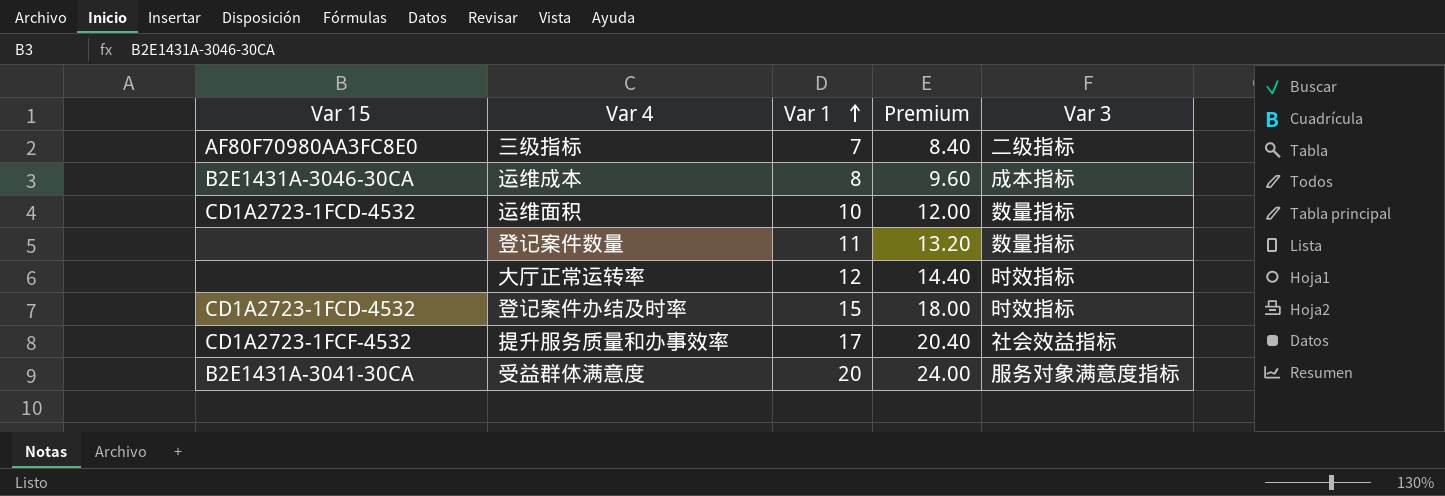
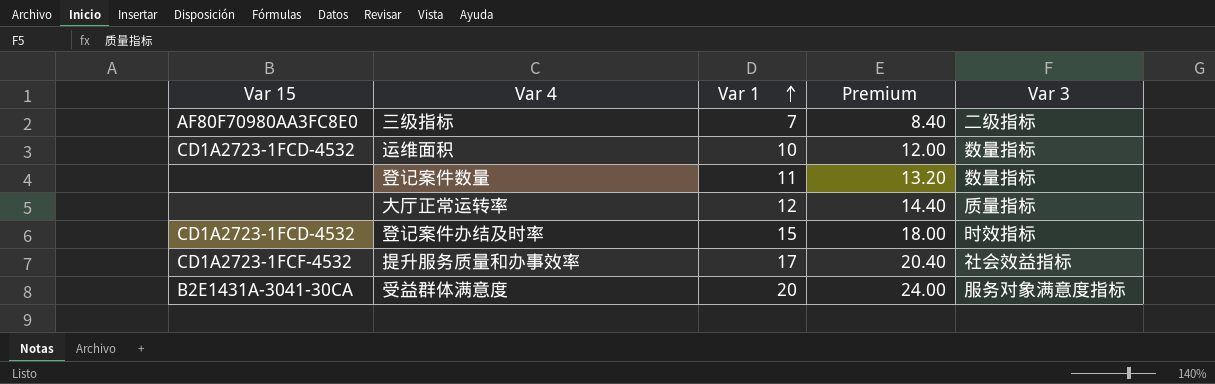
row 运维成本: B2E1431A-3046-30CA | 8 | 9.60 | 成本指标 -> none
大厅正常运转率 | Var 3: 时效指标 -> 质量指标

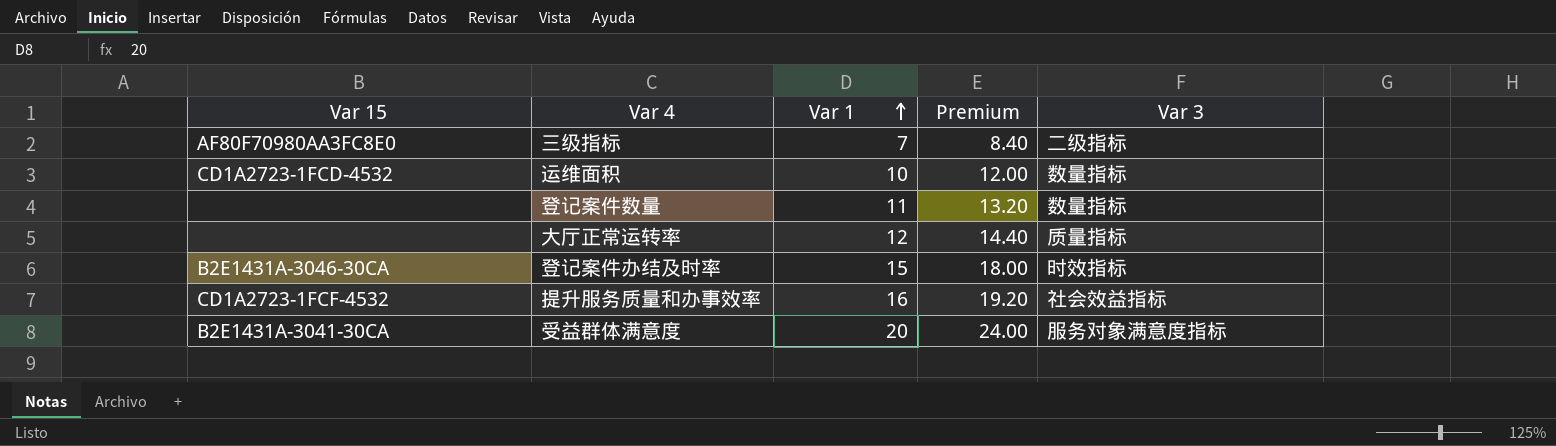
登记案件办结及时率 | Var 15: CD1A2723-1FCD-4532 -> B2E1431A-3046-30CA
提升服务质量和办事效率 | Var 1: 17 -> 16
提升服务质量和办事效率 | Premium: 20.40 -> 19.20

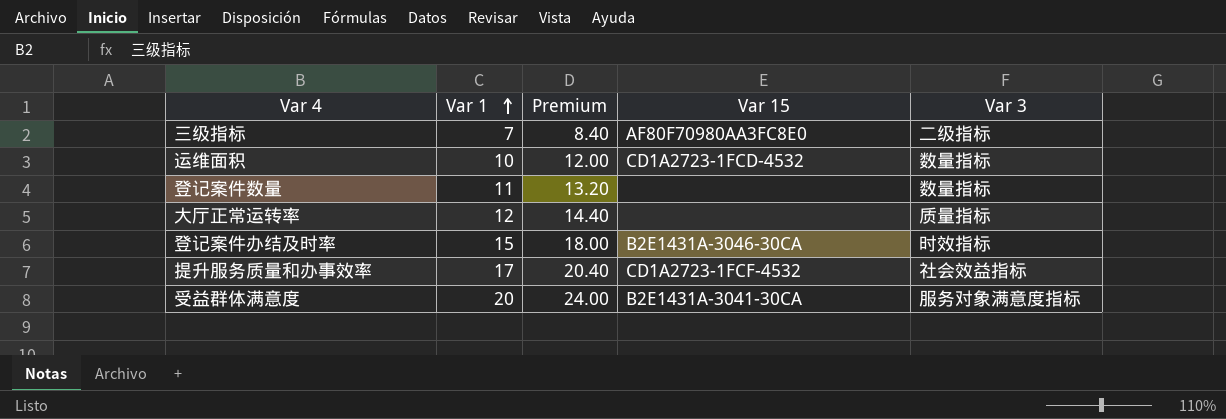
column Var 15 | position: 1 -> 4
提升服务质量和办事效率 | Var 1: 16 -> 17
提升服务质量和办事效率 | Premium: 19.20 -> 20.40

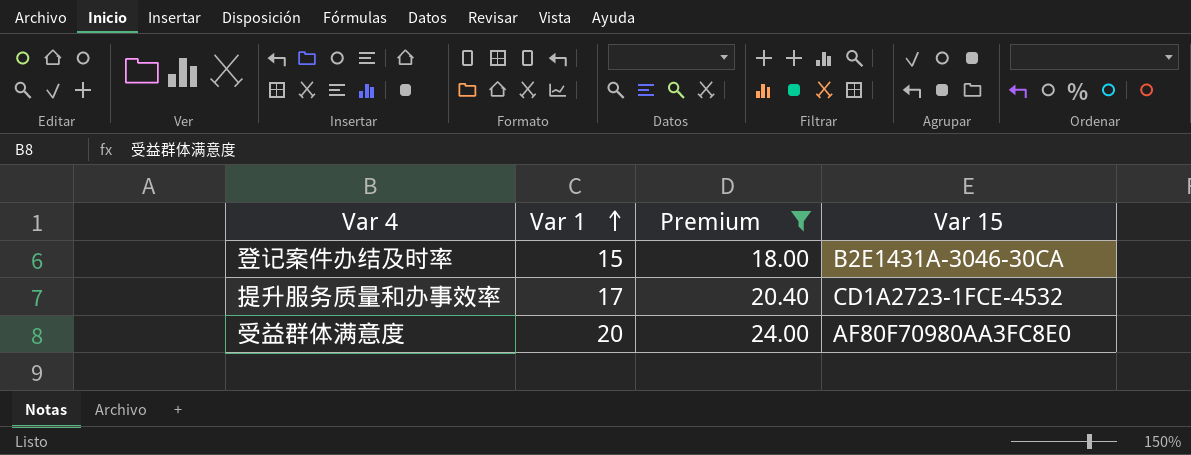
filter: none -> Premium >= 18.00
column Var 3 | position: 5 -> none
提升服务质量和办事效率 | Var 15: CD1A2723-1FCF-4532 -> CD1A2723-1FCE-4532
受益群体满意度 | Var 15: B2E1431A-3041-30CA -> AF80F70980AA3FC8E0

